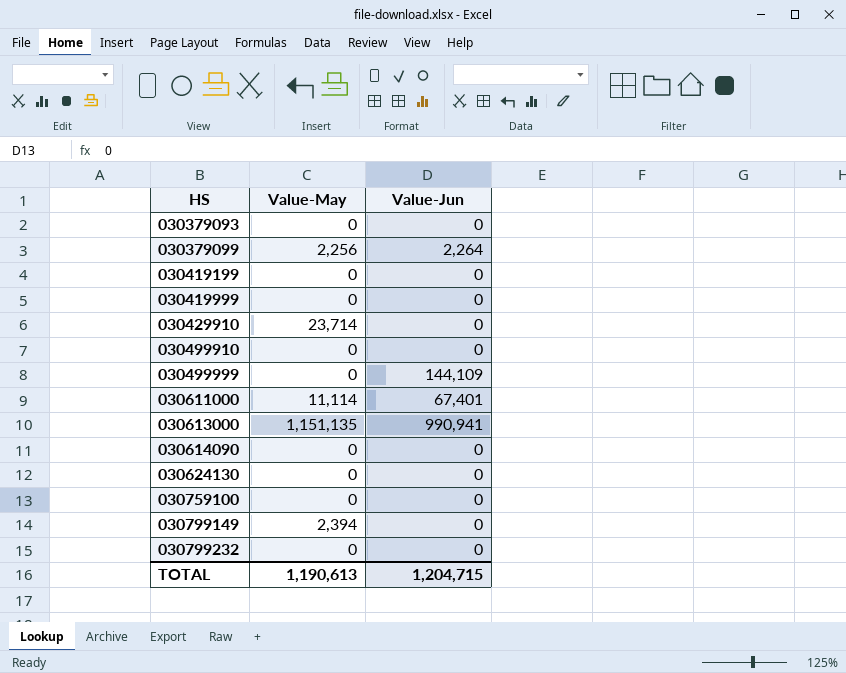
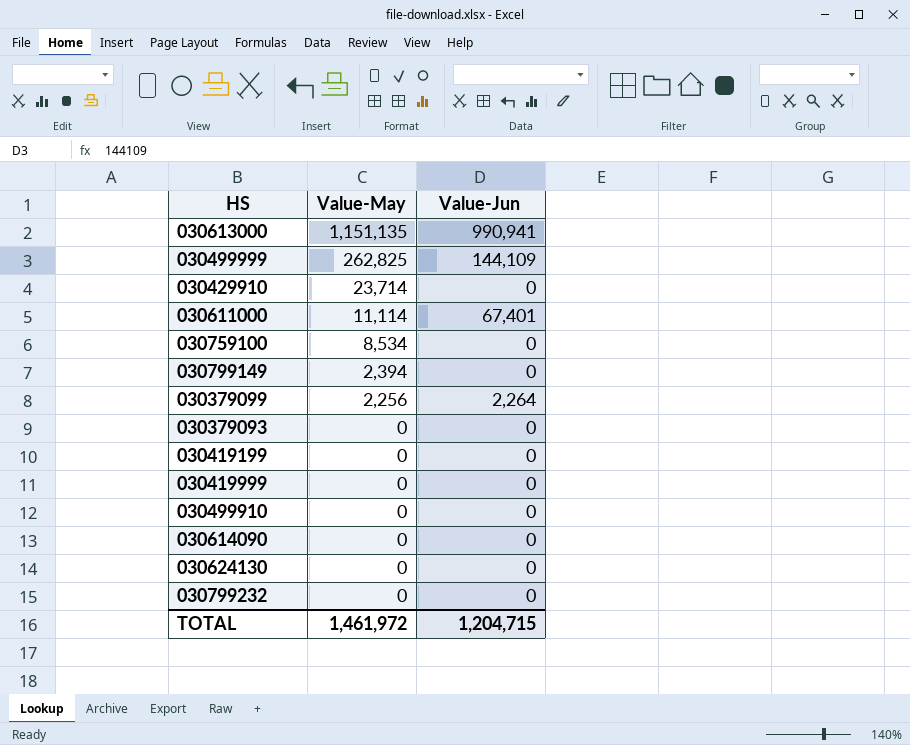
row order: HS ascending -> Value-May descending
030499999 | Value-May: 0 -> 262,825
030759100 | Value-May: 0 -> 8,534
TOTAL | Value-May: 1,190,613 -> 1,461,972

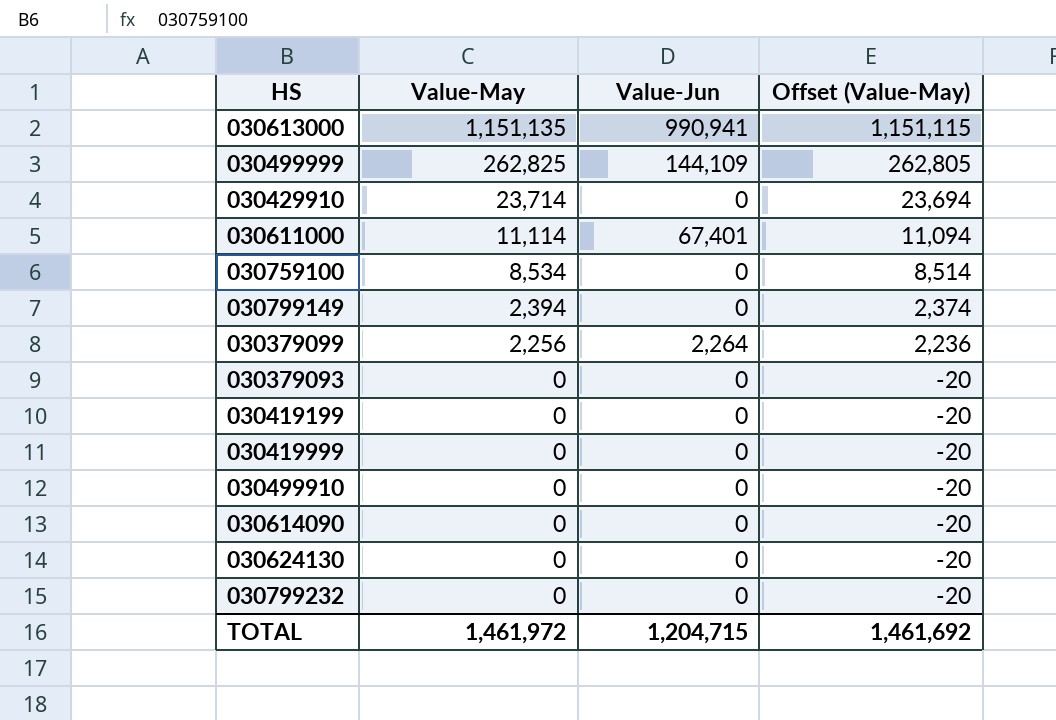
column Offset (Value-May) | formula: none -> [Value-May] - 20

